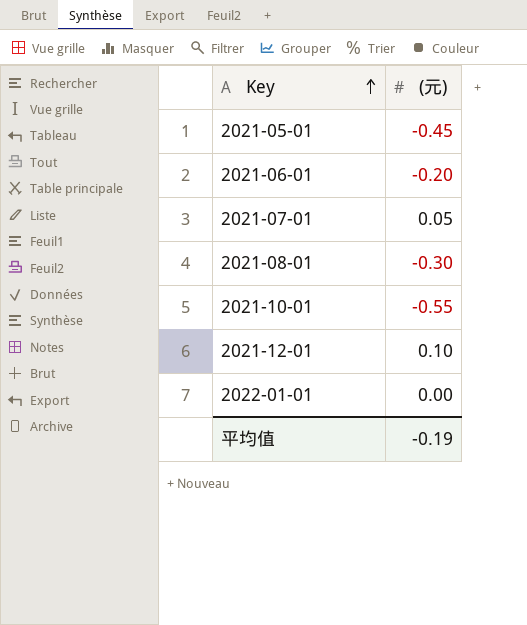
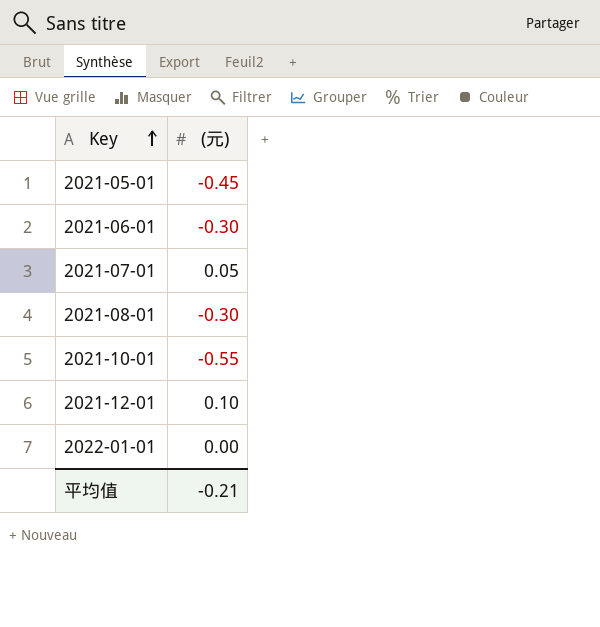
2021-06-01 | (元): -0.20 -> -0.30
平均值 | (元): -0.19 -> -0.21

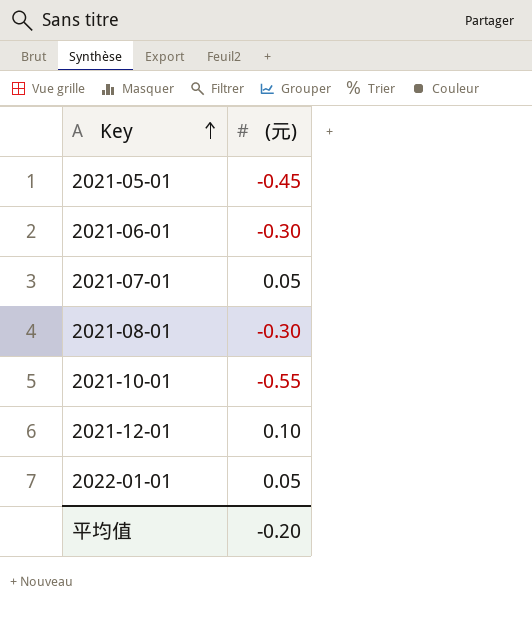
2022-01-01 | (元): 0.00 -> 0.05
平均值 | (元): -0.21 -> -0.20

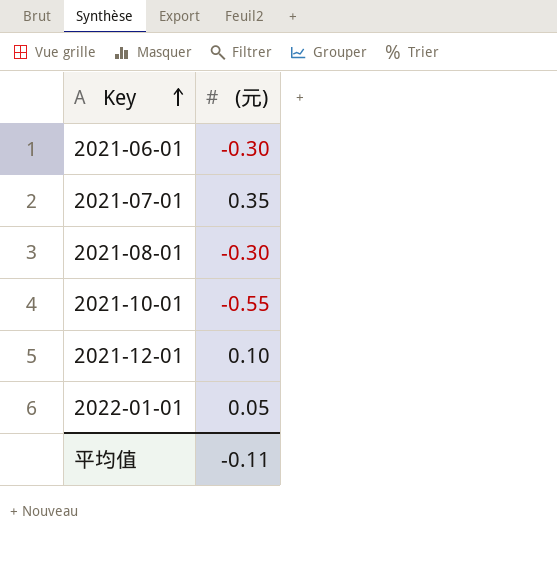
row 2021-05-01: -0.45 -> none
2021-07-01 | (元): 0.05 -> 0.35
平均值 | (元): -0.20 -> -0.11

